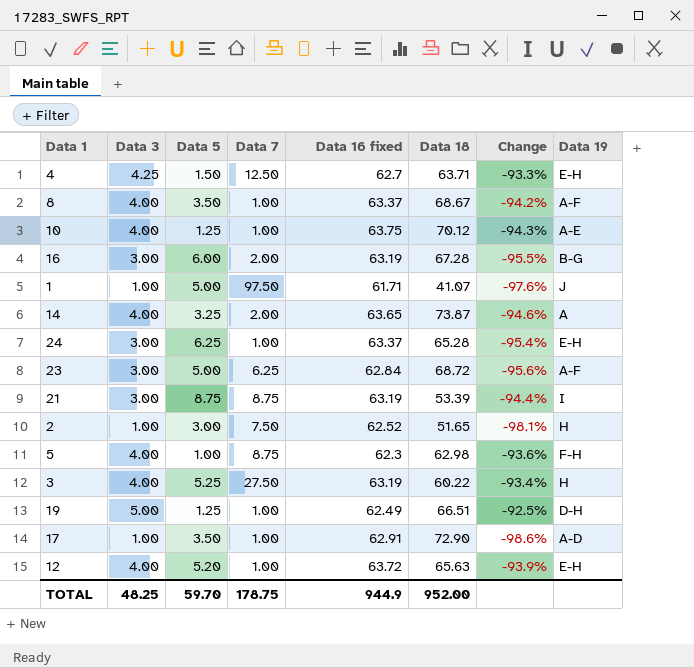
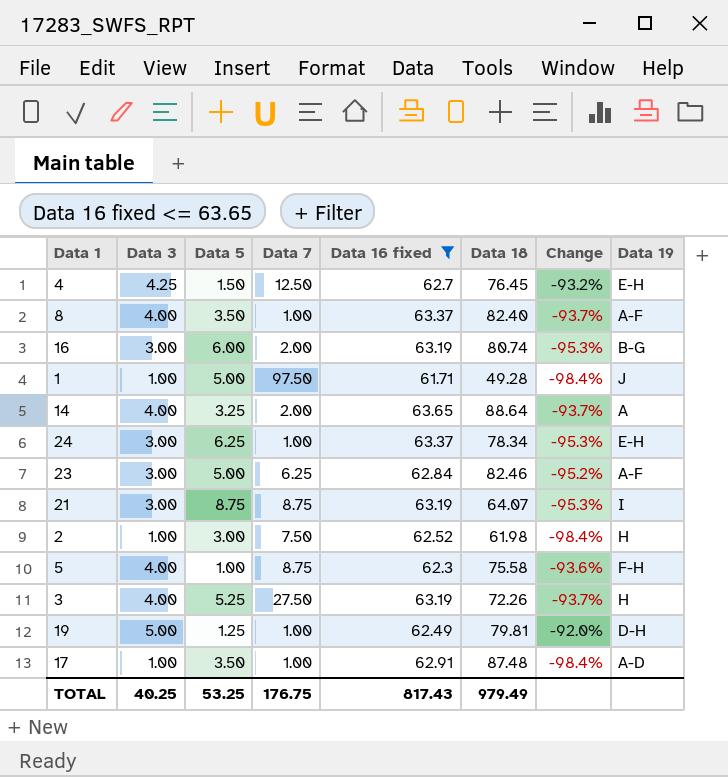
filter: none -> Data 16 fixed <= 63.65
column Change | formula: ([Data 3] - [Data 18]) / [Data 18] -> ([Data 3] - [Data 16 fixed]) / [Data 16 fixed]
4 | Data 18: 63.71 -> 76.45
8 | Data 18: 68.67 -> 82.40
16 | Data 18: 67.28 -> 80.74
1 | Data 18: 41.07 -> 49.28
14 | Data 18: 73.87 -> 88.64
24 | Data 18: 65.28 -> 78.34
23 | Data 18: 68.72 -> 82.46
21 | Data 18: 53.39 -> 64.07
2 | Data 18: 51.65 -> 61.98
5 | Data 18: 62.98 -> 75.58
3 | Data 18: 60.22 -> 72.26
19 | Data 18: 66.51 -> 79.81
17 | Data 18: 72.90 -> 87.48
TOTAL | Data 3: 48.25 -> 40.25
TOTAL | Data 5: 59.70 -> 53.25
TOTAL | Data 7: 178.75 -> 176.75
TOTAL | Data 16 fixed: 944.9 -> 817.43
TOTAL | Data 18: 952.00 -> 979.49

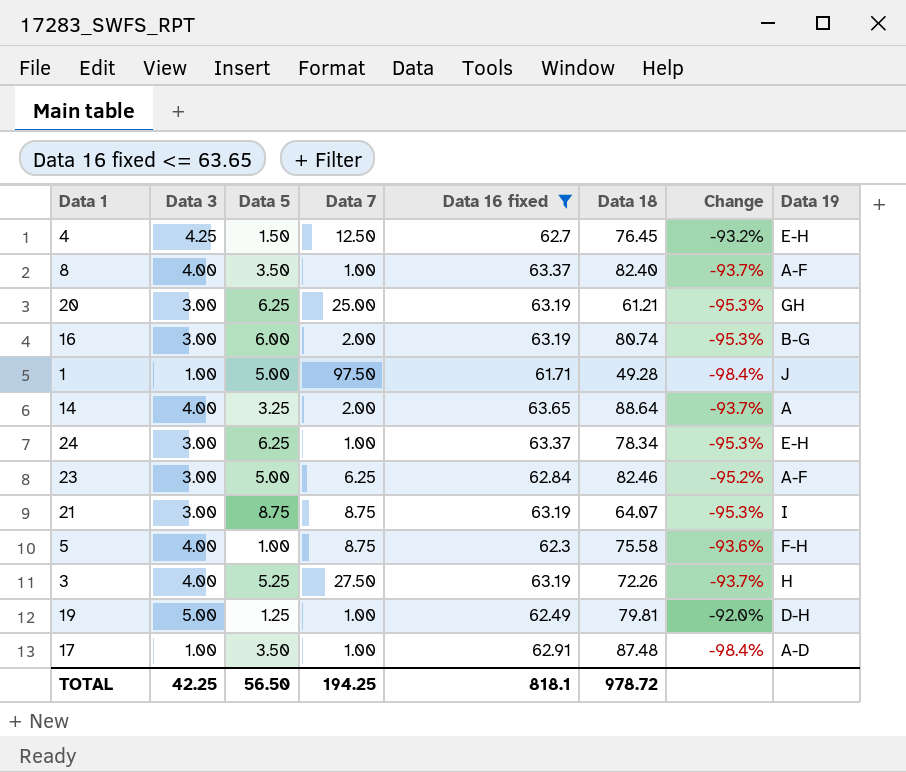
row 2: 1.00 | 3.00 | 7.50 | 62.52 | 61.98 | -98.4% | H -> none
row 20: none -> 3.00 | 6.25 | 25.00 | 63.19 | 61.21 | -95.3% | GH
TOTAL | Data 3: 40.25 -> 42.25
TOTAL | Data 5: 53.25 -> 56.50
TOTAL | Data 7: 176.75 -> 194.25
TOTAL | Data 16 fixed: 817.43 -> 818.1
TOTAL | Data 18: 979.49 -> 978.72

